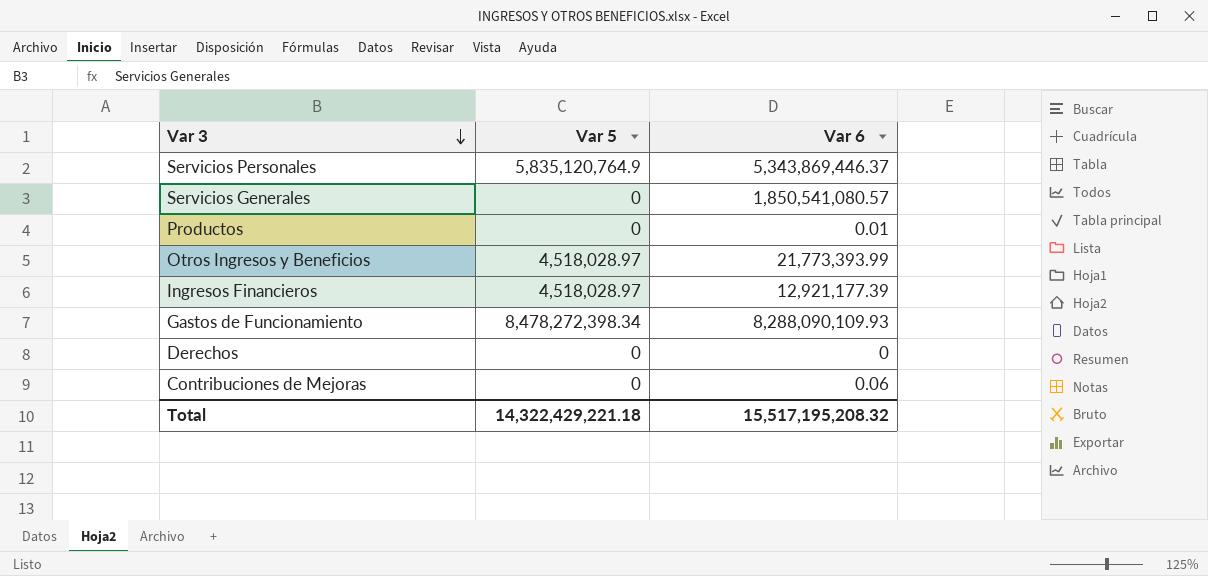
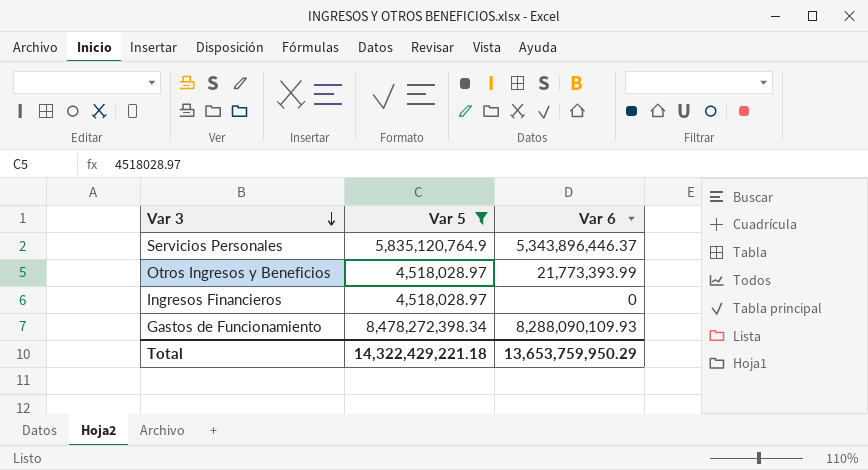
filter: none -> Var 5 != 0
Servicios Personales | Var 6: 5,343,869,446.37 -> 5,343,896,446.37
Ingresos Financieros | Var 6: 12,921,177.39 -> 0
Total | Var 6: 15,517,195,208.32 -> 13,653,759,950.29

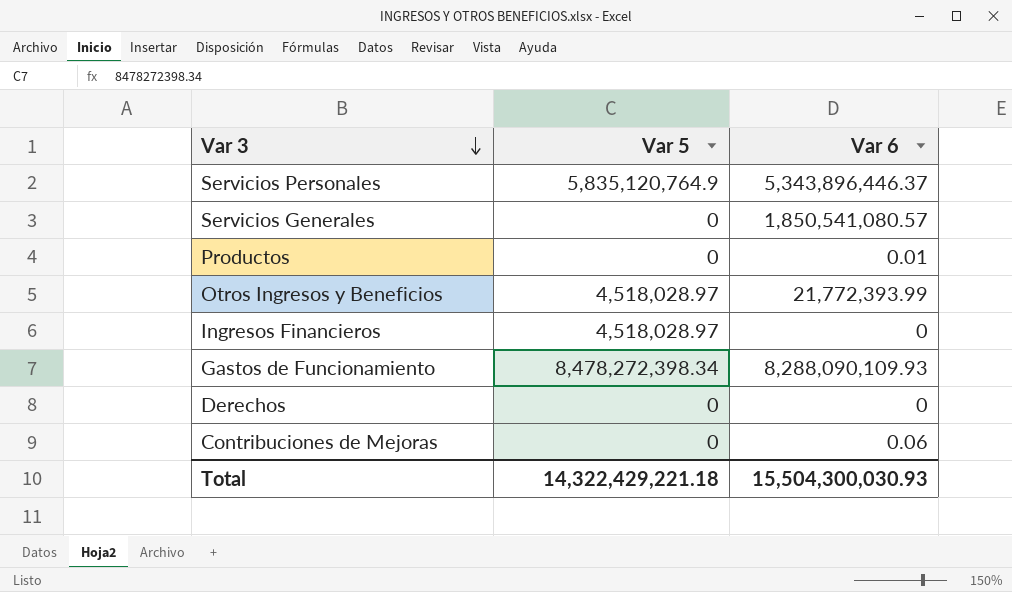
filter: Var 5 != 0 -> none
Otros Ingresos y Beneficios | Var 6: 21,773,393.99 -> 21,772,393.99
Total | Var 6: 13,653,759,950.29 -> 15,504,300,030.93

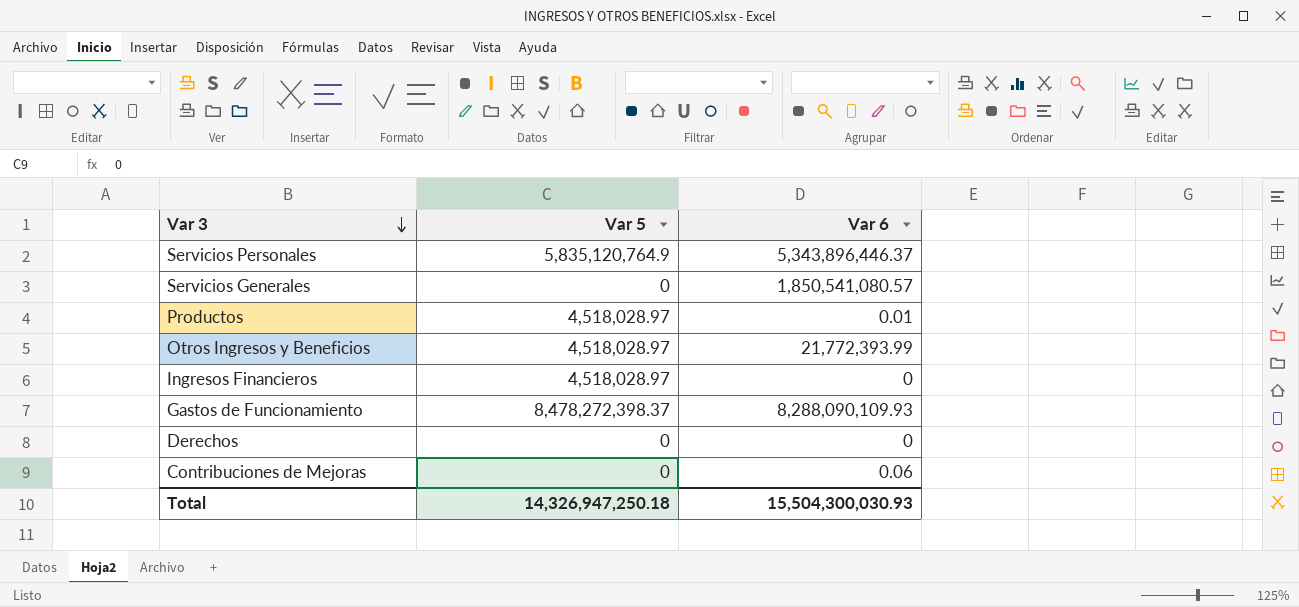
Productos | Var 5: 0 -> 4,518,028.97
Gastos de Funcionamiento | Var 5: 8,478,272,398.34 -> 8,478,272,398.37
Total | Var 5: 14,322,429,221.18 -> 14,326,947,250.18

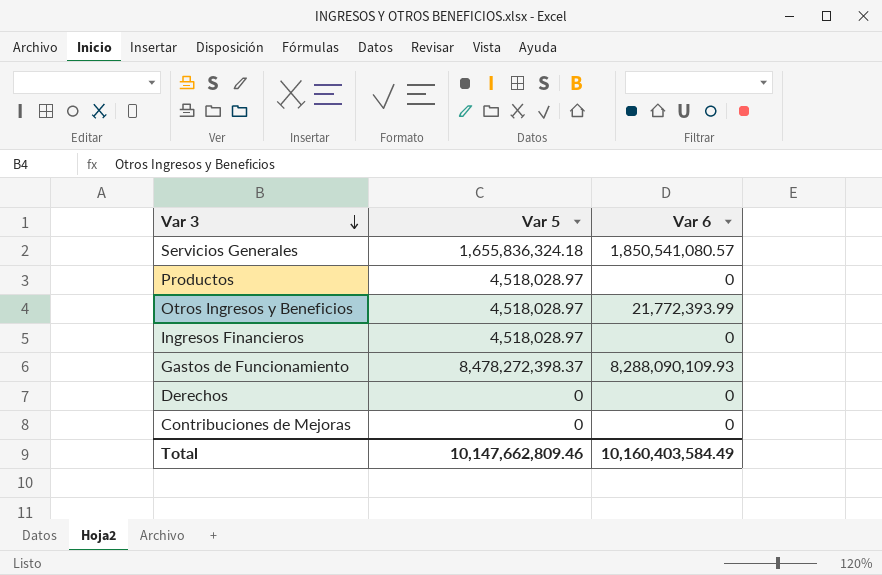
row Servicios Personales: 5,835,120,764.9 | 5,343,896,446.37 -> none
Servicios Generales | Var 5: 0 -> 1,655,836,324.18
Productos | Var 6: 0.01 -> 0
Contribuciones de Mejoras | Var 6: 0.06 -> 0
Total | Var 5: 14,326,947,250.18 -> 10,147,662,809.46
Total | Var 6: 15,504,300,030.93 -> 10,160,403,584.49

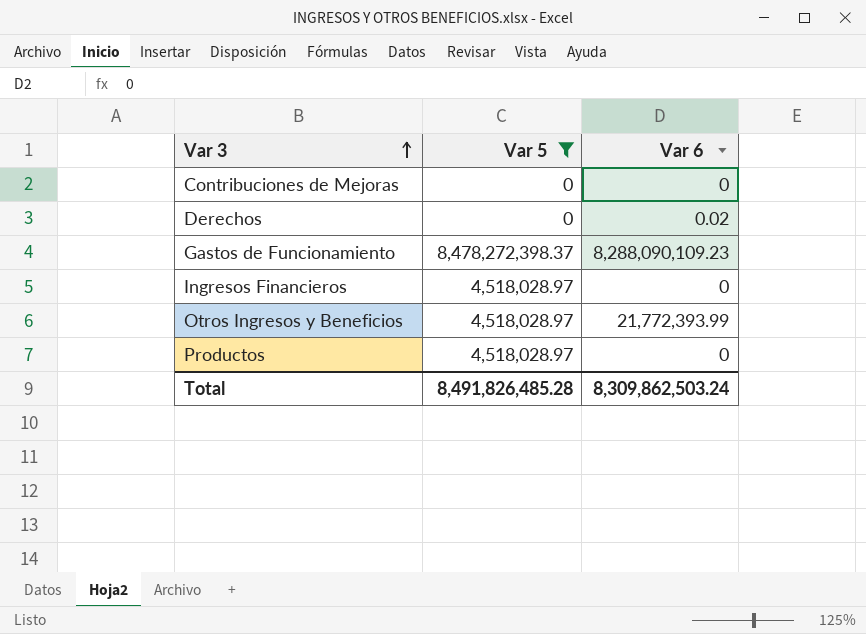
filter: none -> Var 5 != 1,655,836,324.18
row order: Var 3 descending -> Var 3 ascending
Derechos | Var 6: 0 -> 0.02
Gastos de Funcionamiento | Var 6: 8,288,090,109.93 -> 8,288,090,109.23
Total | Var 5: 10,147,662,809.46 -> 8,491,826,485.28
Total | Var 6: 10,160,403,584.49 -> 8,309,862,503.24

